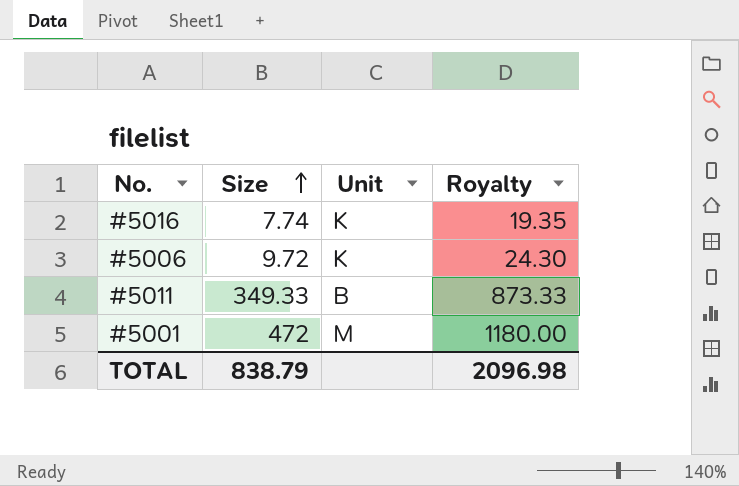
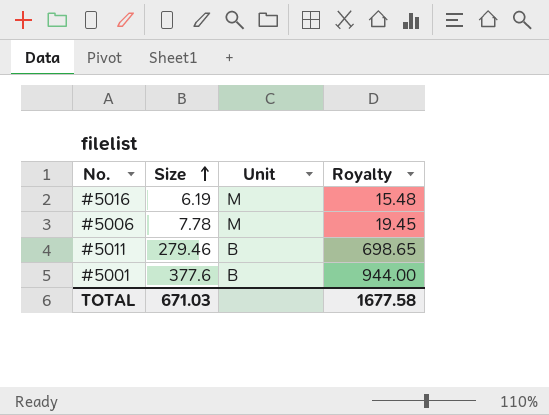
#5016 | Size: 7.74 -> 6.19
#5016 | Unit: K -> M
#5016 | Royalty: 19.35 -> 15.48
#5006 | Size: 9.72 -> 7.78
#5006 | Unit: K -> M
#5006 | Royalty: 24.30 -> 19.45
#5011 | Size: 349.33 -> 279.46
#5011 | Royalty: 873.33 -> 698.65
#5001 | Size: 472 -> 377.6
#5001 | Unit: M -> B
#5001 | Royalty: 1180.00 -> 944.00
TOTAL | Size: 838.79 -> 671.03
TOTAL | Royalty: 2096.98 -> 1677.58

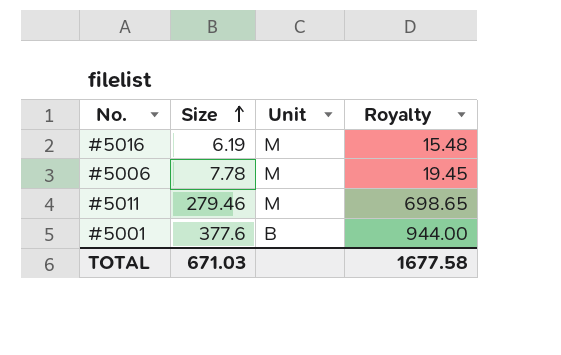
#5011 | Unit: B -> M

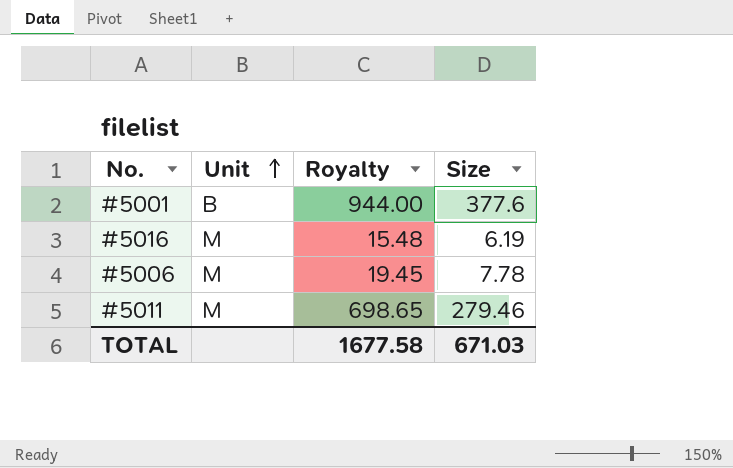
row order: Size ascending -> Unit ascending
column Size | position: 2 -> 4

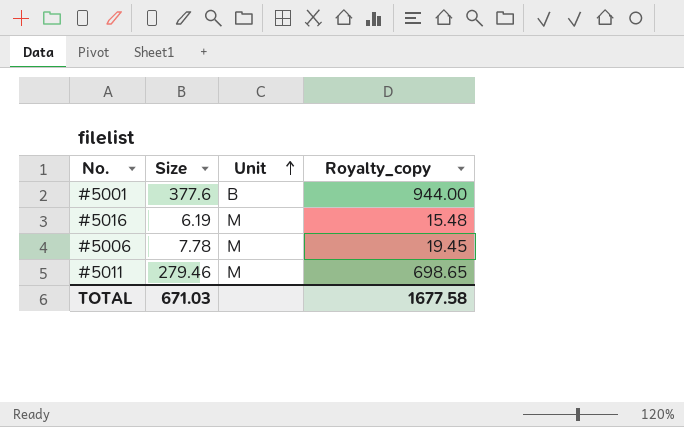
column Size | position: 4 -> 2
column name: Royalty -> Royalty_copy

